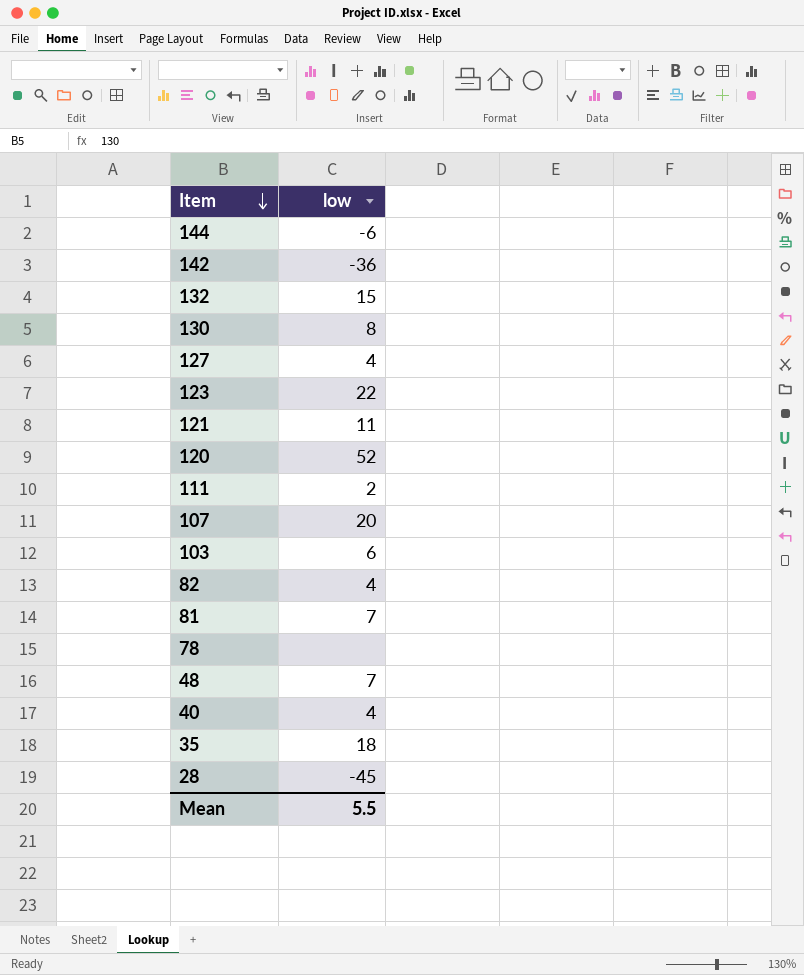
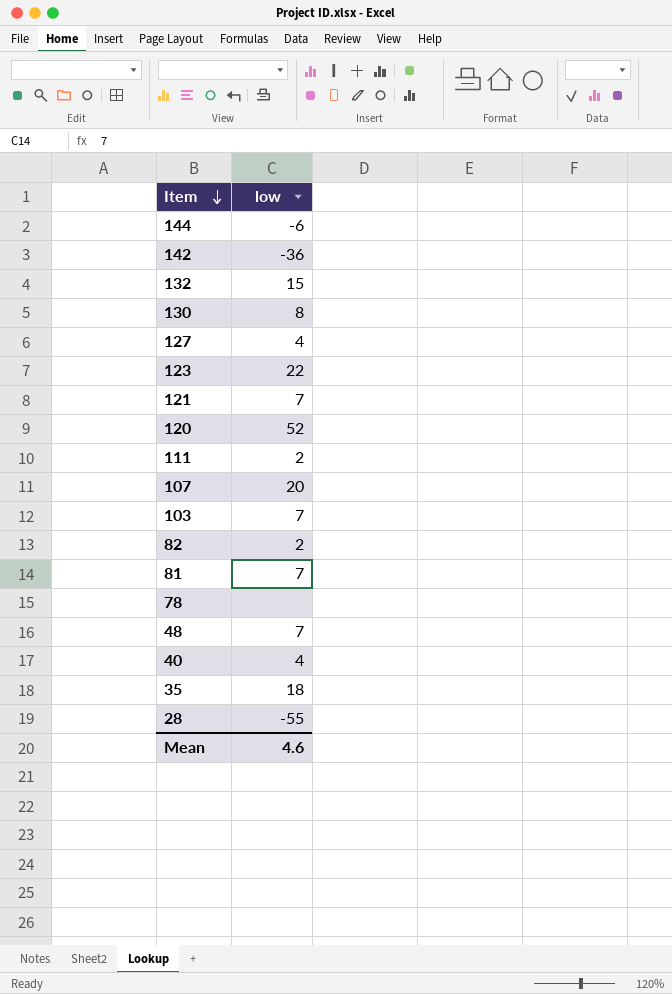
121 | low: 11 -> 7
103 | low: 6 -> 7
82 | low: 4 -> 2
28 | low: -45 -> -55
Mean | low: 5.5 -> 4.6

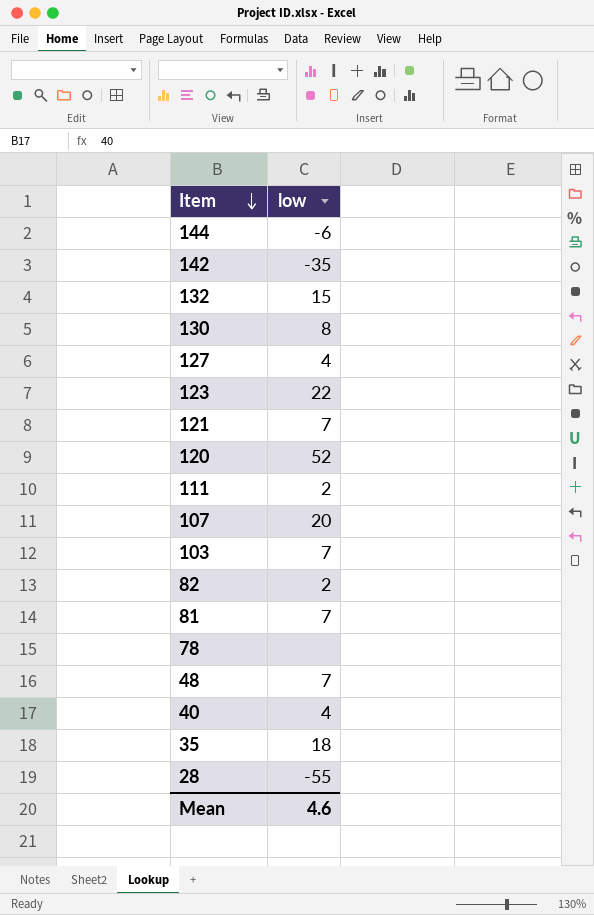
142 | low: -36 -> -35

